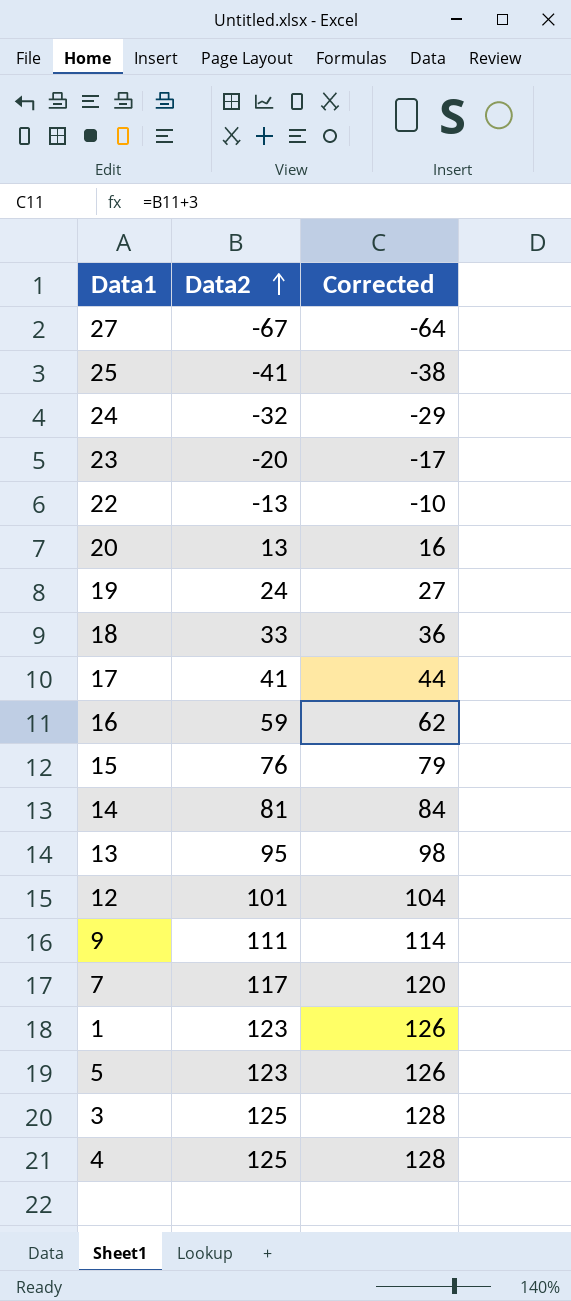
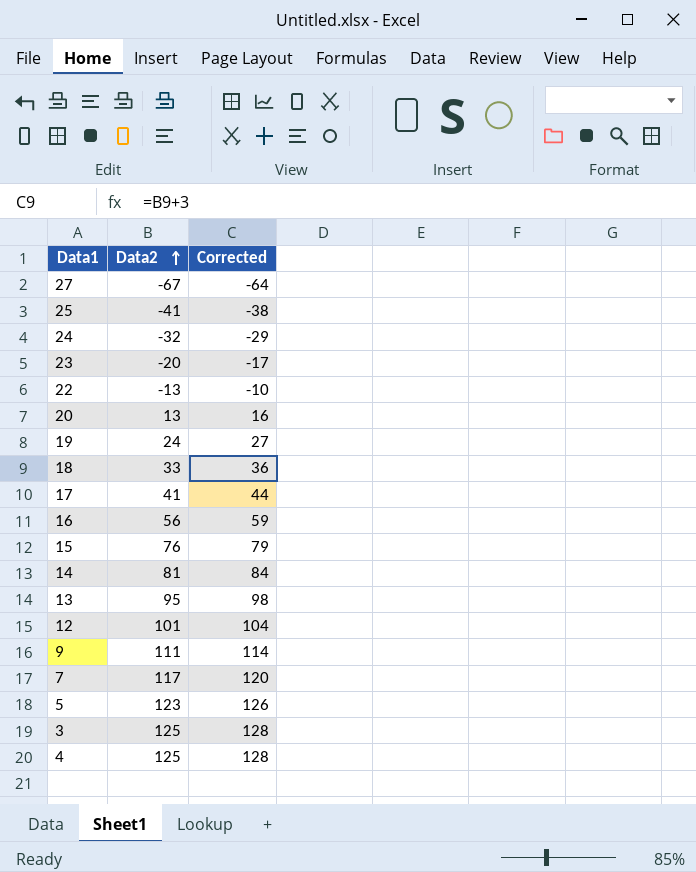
row 1: 123 | 126 -> none
16 | Data2: 59 -> 56
16 | Corrected: 62 -> 59

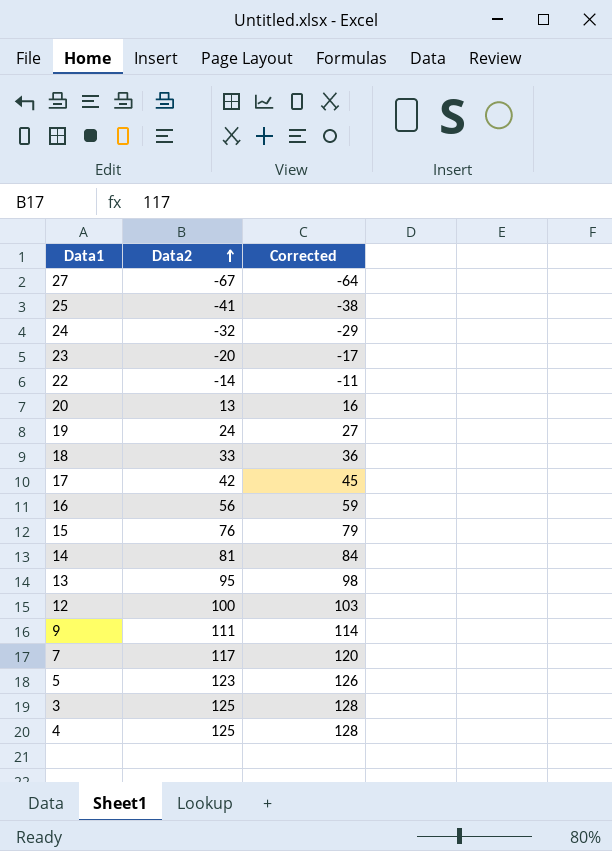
22 | Data2: -13 -> -14
22 | Corrected: -10 -> -11
17 | Data2: 41 -> 42
17 | Corrected: 44 -> 45
12 | Data2: 101 -> 100
12 | Corrected: 104 -> 103

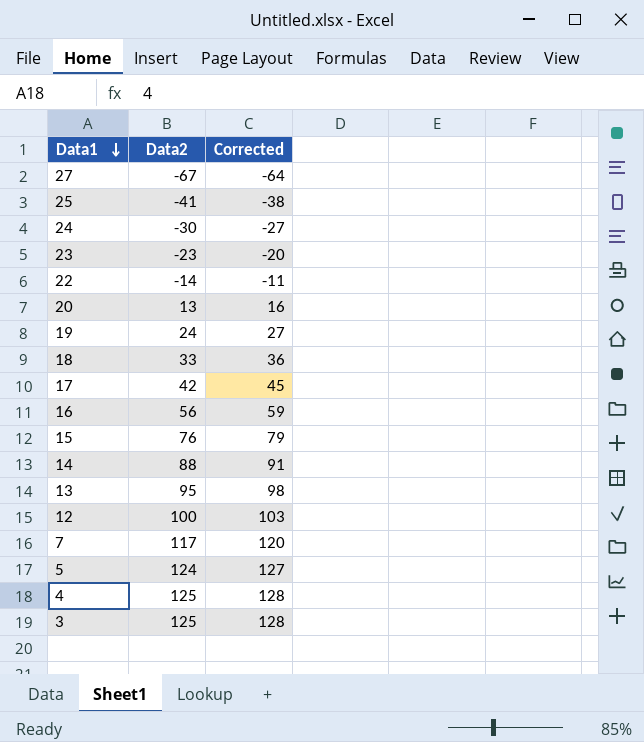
row order: Data2 ascending -> Data1 descending
row 9: 111 | 114 -> none
24 | Data2: -32 -> -30
24 | Corrected: -29 -> -27
23 | Data2: -20 -> -23
23 | Corrected: -17 -> -20
14 | Data2: 81 -> 88
14 | Corrected: 84 -> 91
5 | Data2: 123 -> 124
5 | Corrected: 126 -> 127

